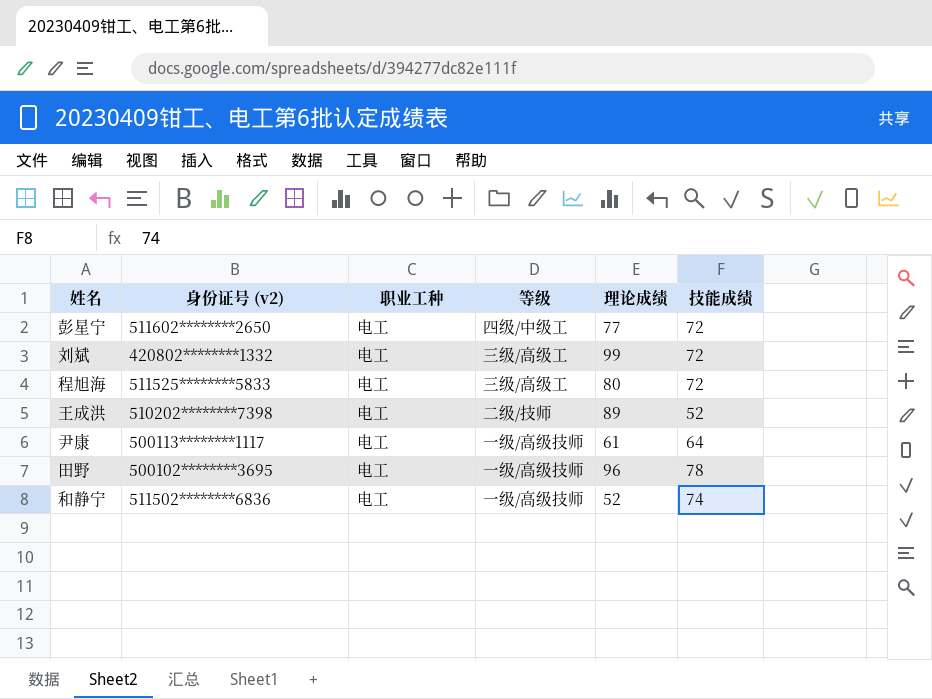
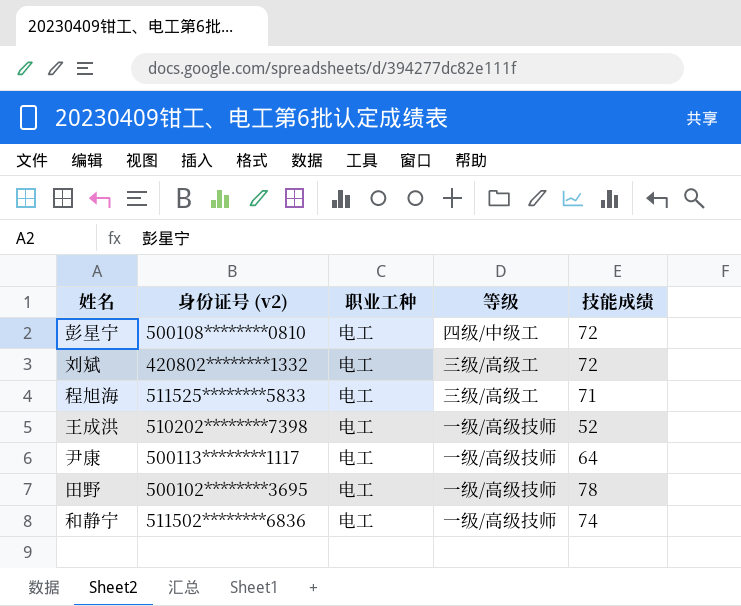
column 理论成绩 | position: 5 -> none
彭星宁 | 身份证号 (v2): 511602********2650 -> 500108********0810
程旭海 | 技能成绩: 72 -> 71
王成洪 | 等级: 二级/技师 -> 一级/高级技师

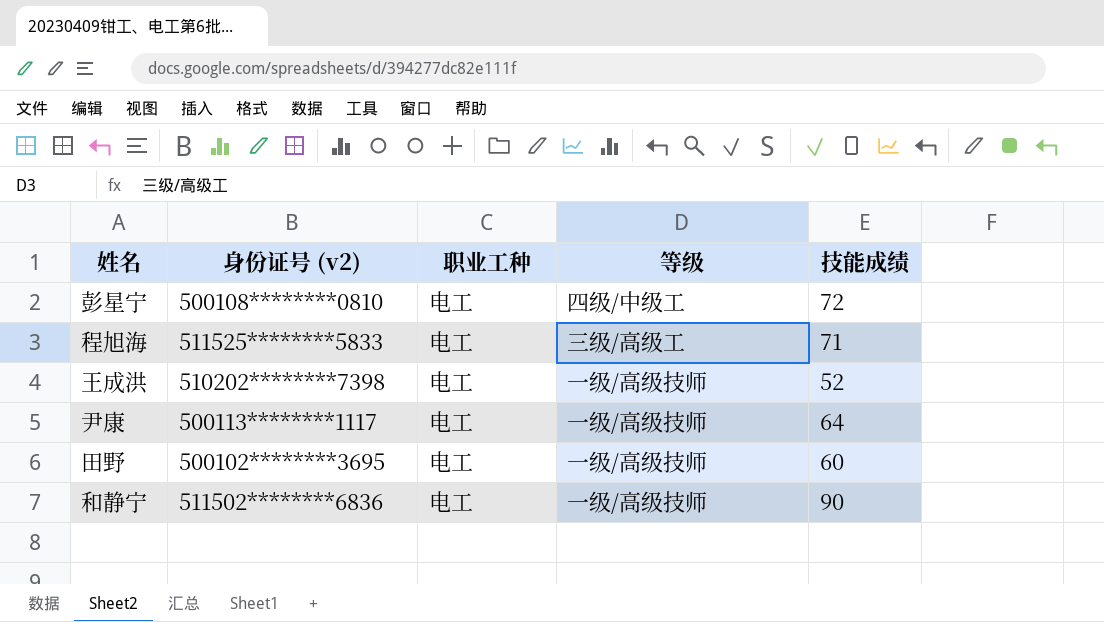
row 刘斌: 420802********1332 | 电工 | 三级/高级工 | 72 -> none
田野 | 技能成绩: 78 -> 60
和静宁 | 技能成绩: 74 -> 90

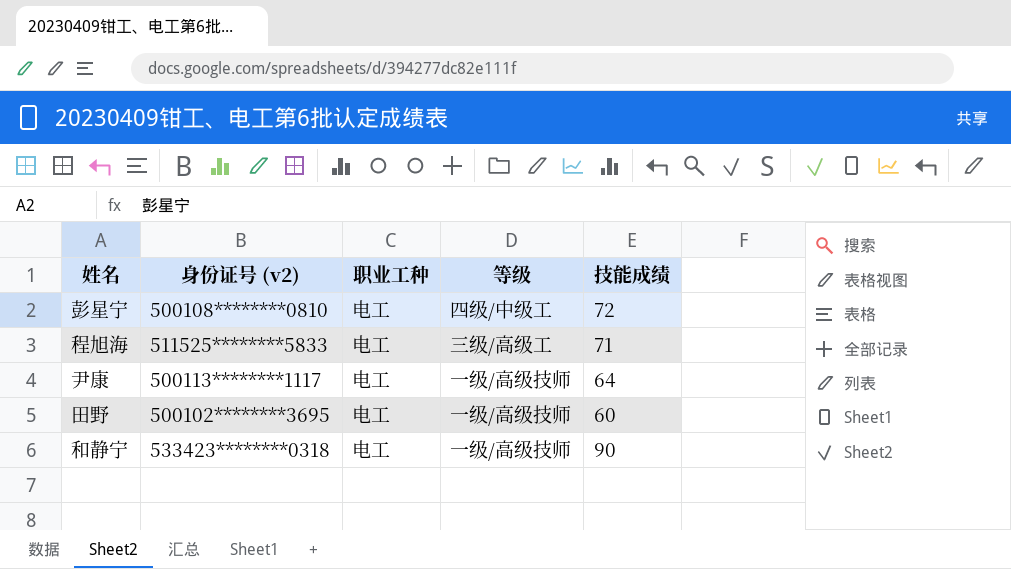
row 王成洪: 510202********7398 | 电工 | 一级/高级技师 | 52 -> none
和静宁 | 身份证号 (v2): 511502********6836 -> 533423********0318

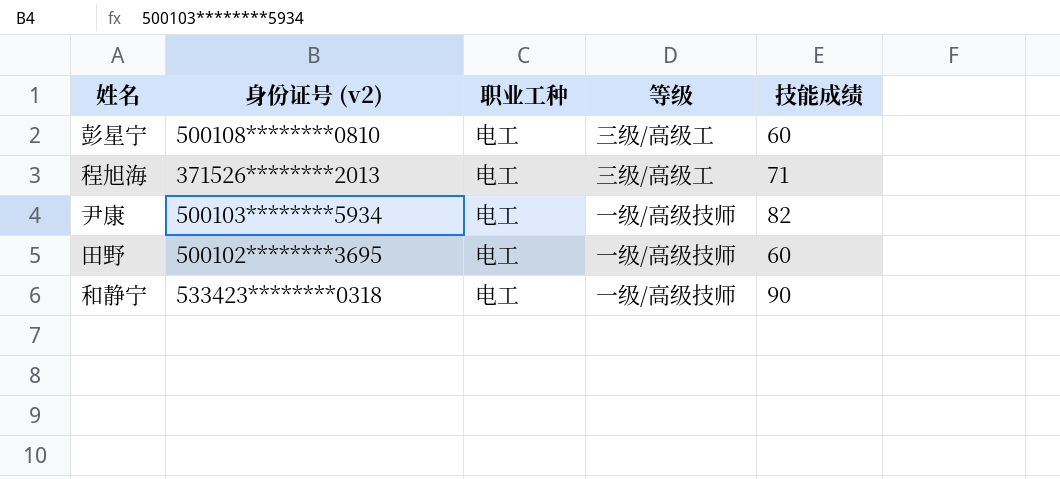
彭星宁 | 等级: 四级/中级工 -> 三级/高级工
彭星宁 | 技能成绩: 72 -> 60
程旭海 | 身份证号 (v2): 511525********5833 -> 371526********2013
尹康 | 身份证号 (v2): 500113********1117 -> 500103********5934
尹康 | 技能成绩: 64 -> 82

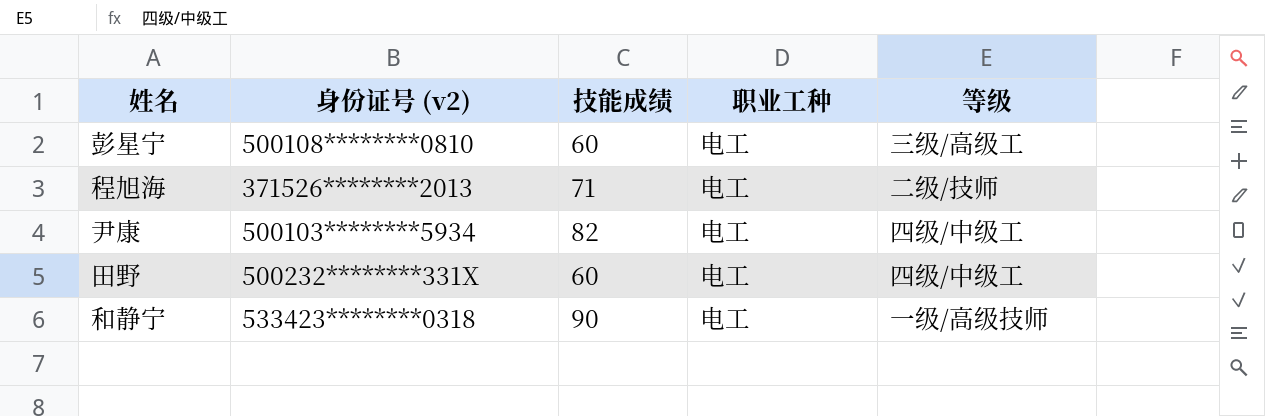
column 技能成绩 | position: 5 -> 3
程旭海 | 等级: 三级/高级工 -> 二级/技师
尹康 | 等级: 一级/高级技师 -> 四级/中级工
田野 | 身份证号 (v2): 500102********3695 -> 500232********331X
田野 | 等级: 一级/高级技师 -> 四级/中级工

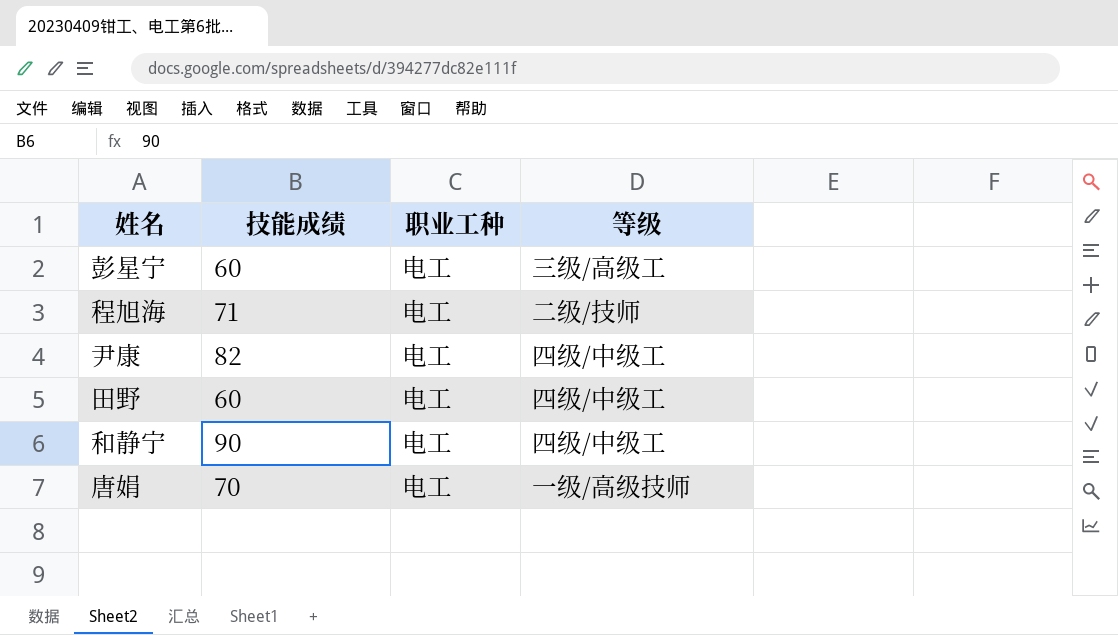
column 身份证号 (v2) | position: 2 -> none
和静宁 | 等级: 一级/高级技师 -> 四级/中级工
row 唐娟: none -> 70 | 电工 | 一级/高级技师

